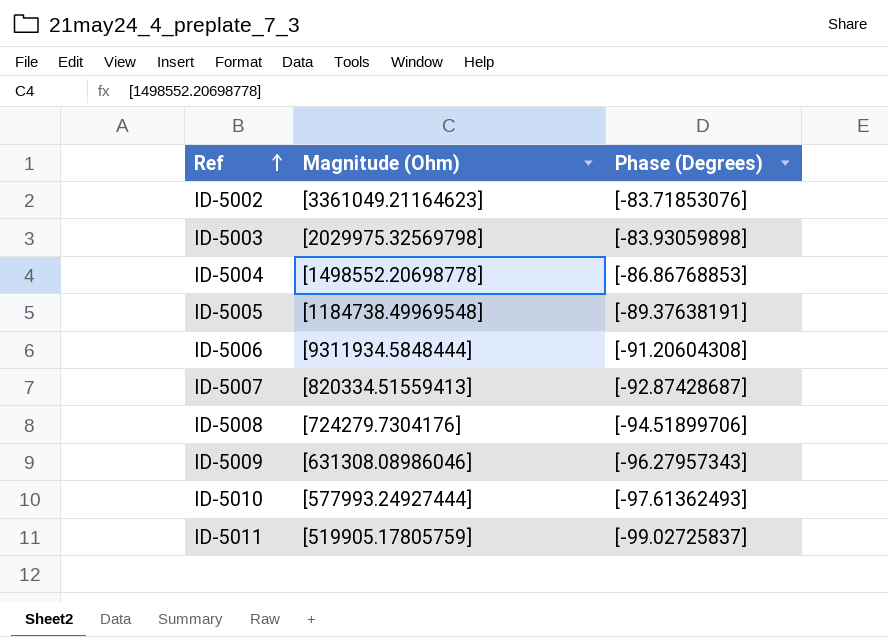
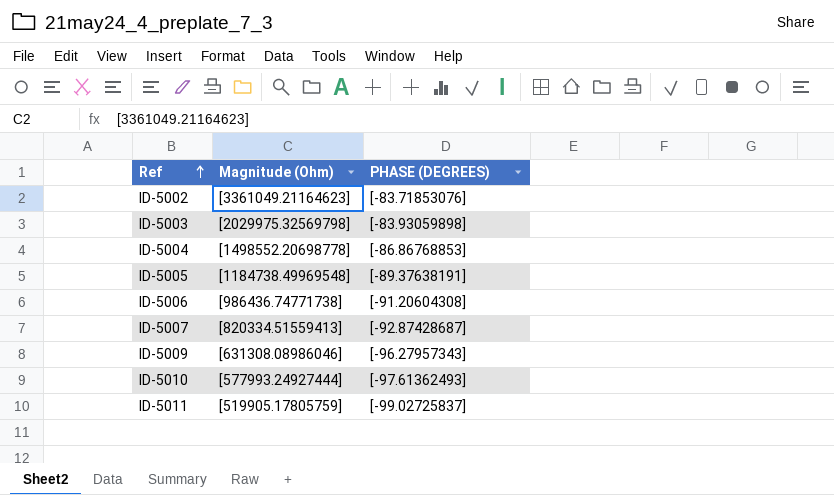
column name: Phase (Degrees) -> PHASE (DEGREES)
row ID-5008: [724279.7304176] | [-94.51899706] -> none
ID-5006 | Magnitude (Ohm): [9311934.5848444] -> [986436.74771738]

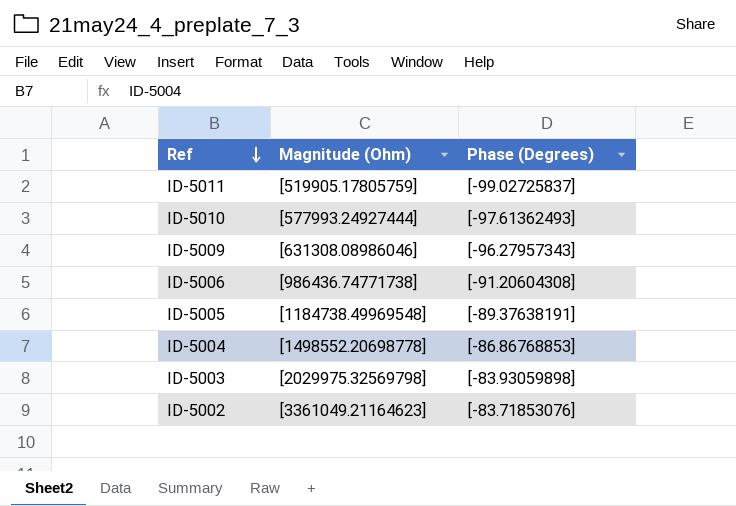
row order: Ref ascending -> Ref descending
column name: PHASE (DEGREES) -> Phase (Degrees)
row ID-5007: [820334.51559413] | [-92.87428687] -> none

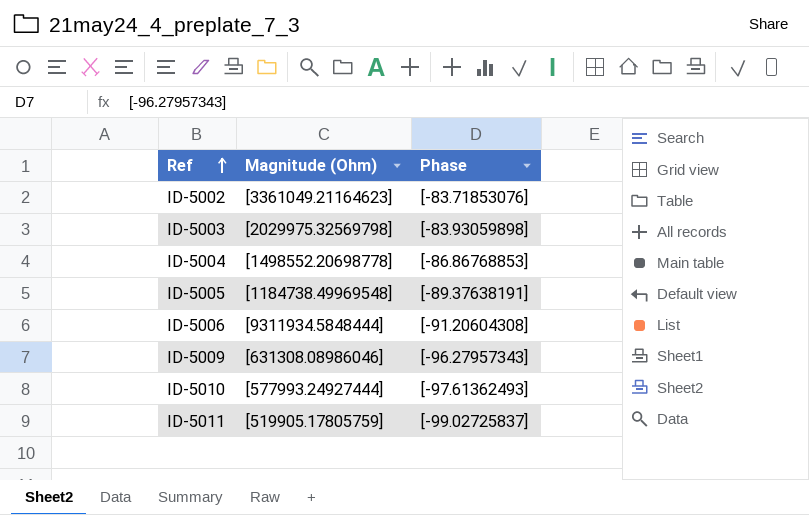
row order: Ref descending -> Ref ascending
column name: Phase (Degrees) -> Phase
ID-5006 | Magnitude (Ohm): [986436.74771738] -> [9311934.5848444]

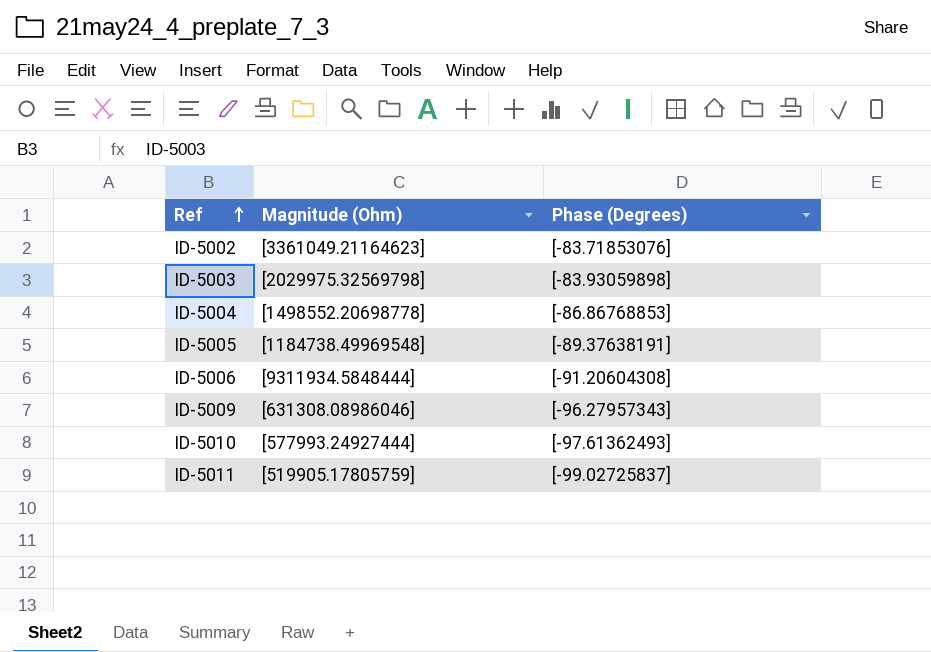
column name: Phase -> Phase (Degrees)

